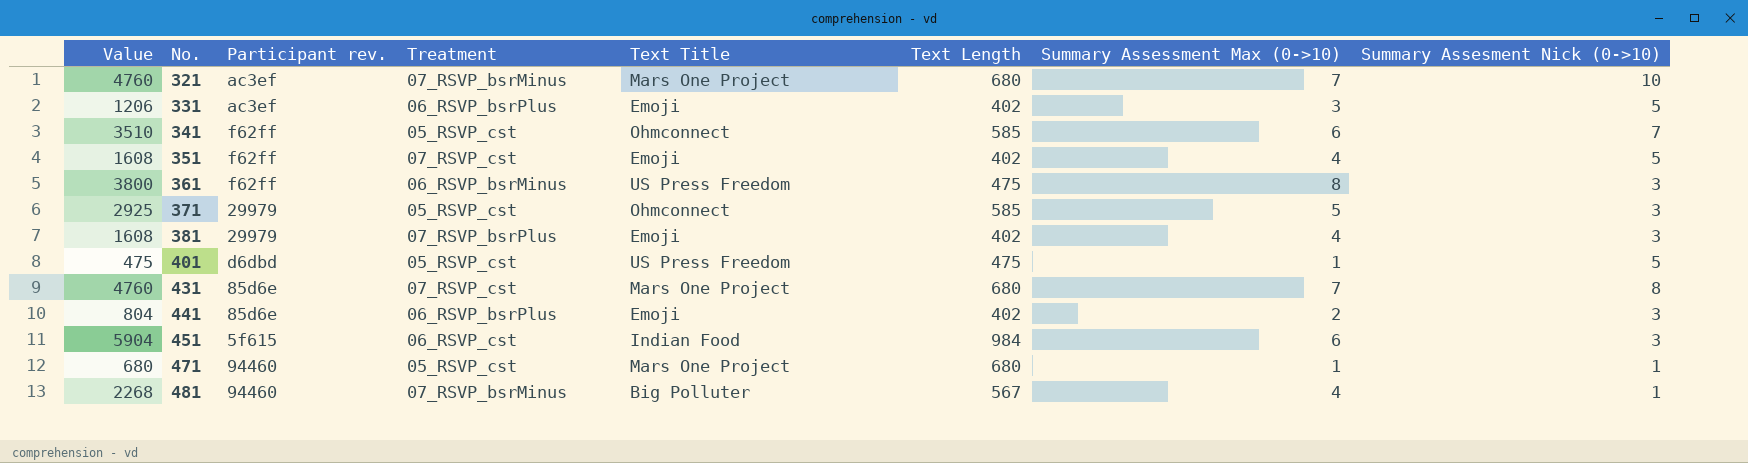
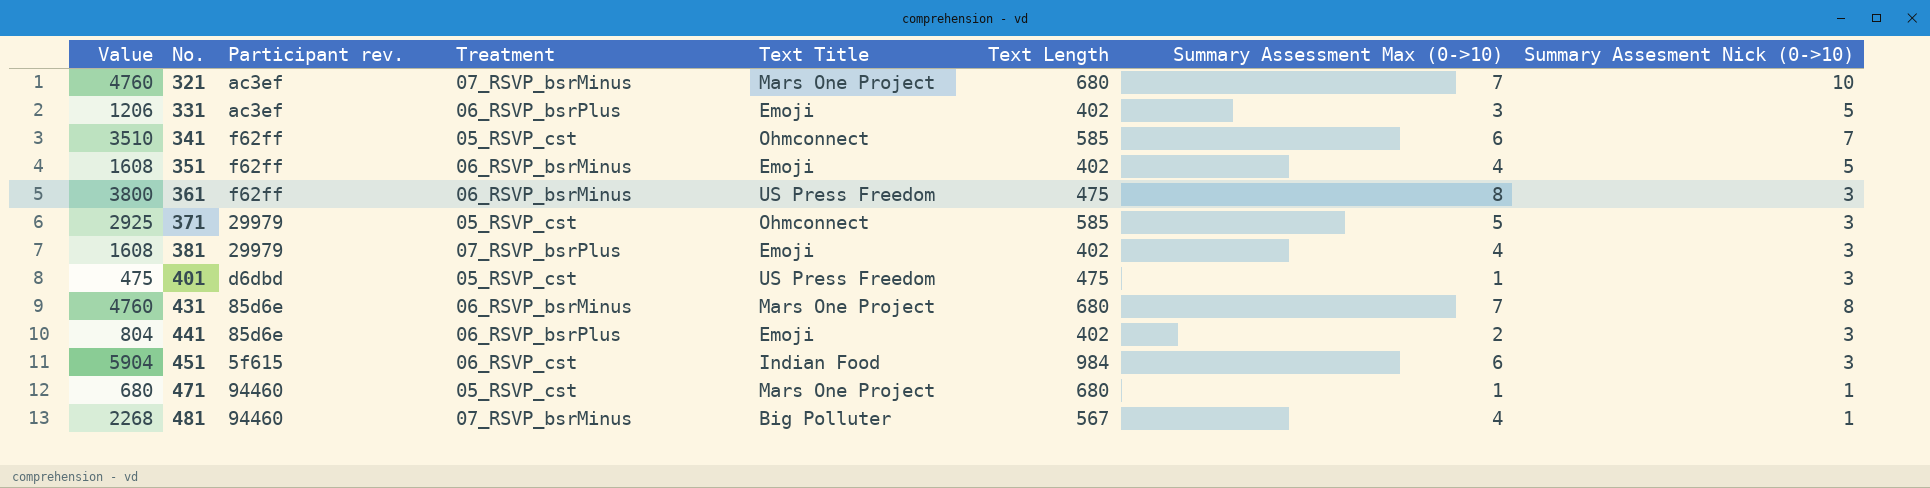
351 | Treatment: 07_RSVP_cst -> 06_RSVP_bsrMinus
401 | Summary Assesment Nick (0->10): 5 -> 3
431 | Treatment: 07_RSVP_cst -> 06_RSVP_bsrMinus

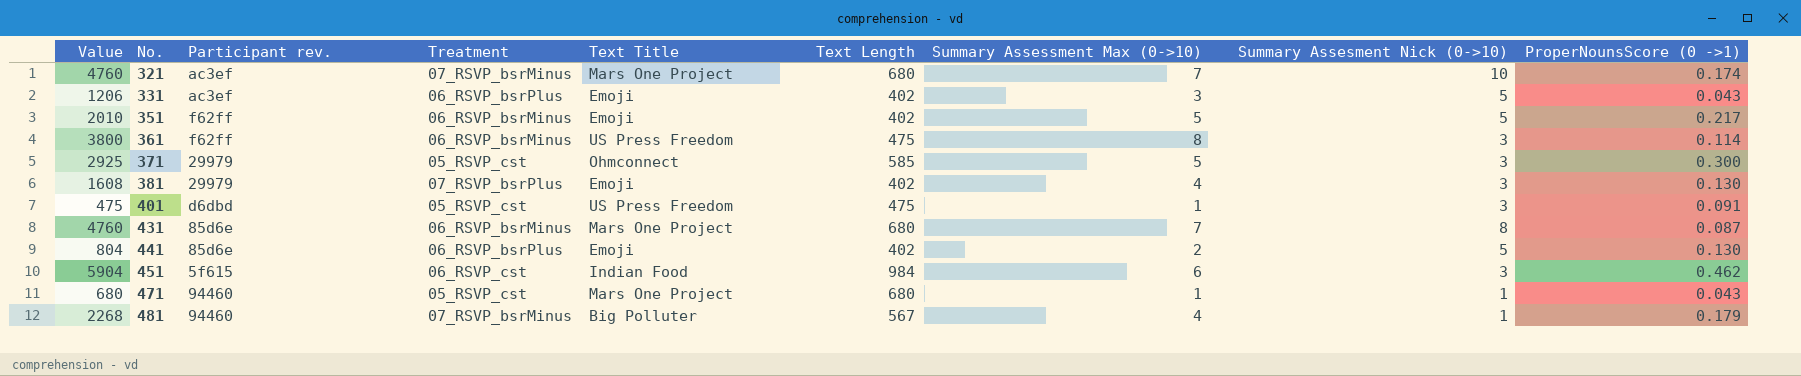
column ProperNounsScore (0 ->1) | position: none -> 9
row 341: 3510 | f62ff | 05_RSVP_cst | Ohmconnect | 585 | 6 | 7 -> none
351 | Value: 1608 -> 2010
351 | Summary Assessment Max (0->10): 4 -> 5
441 | Summary Assesment Nick (0->10): 3 -> 5

